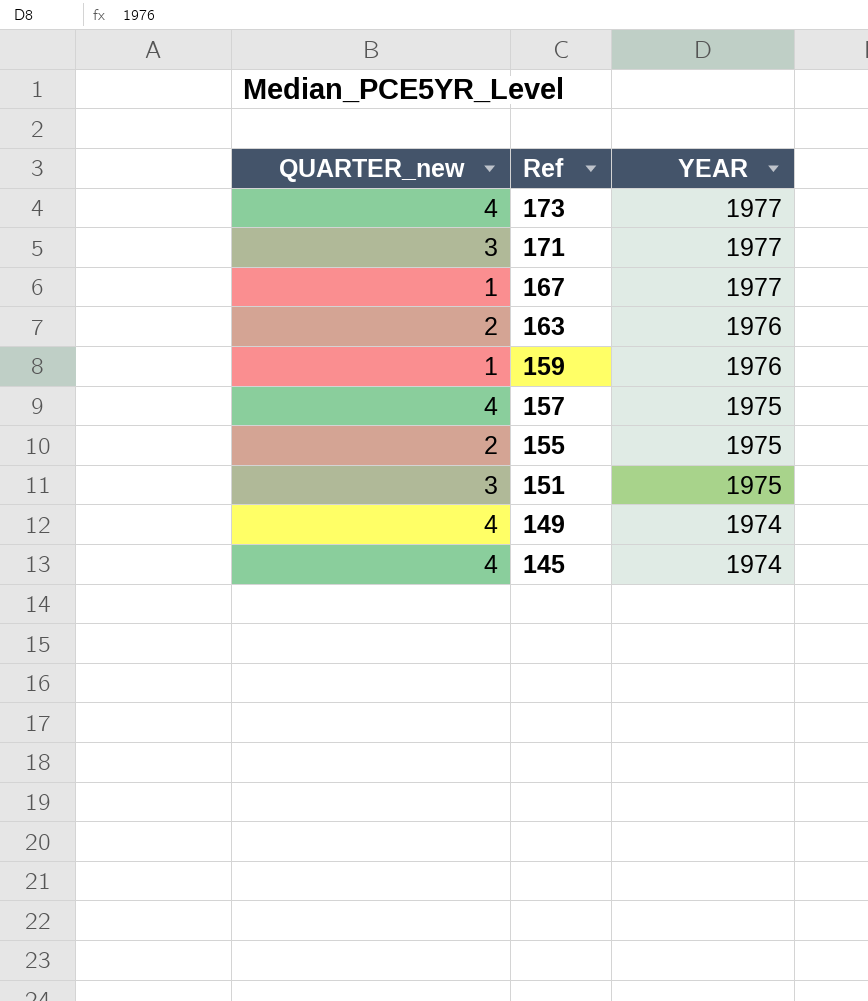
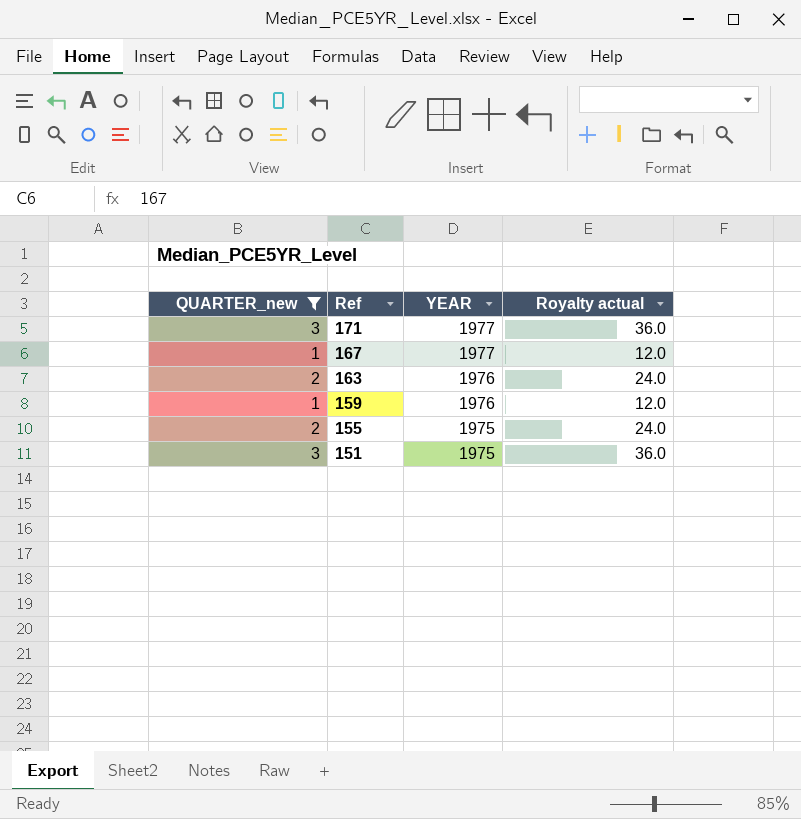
filter: none -> QUARTER_new != 4
column Royalty actual | formula: none -> [QUARTER_new] * 12

